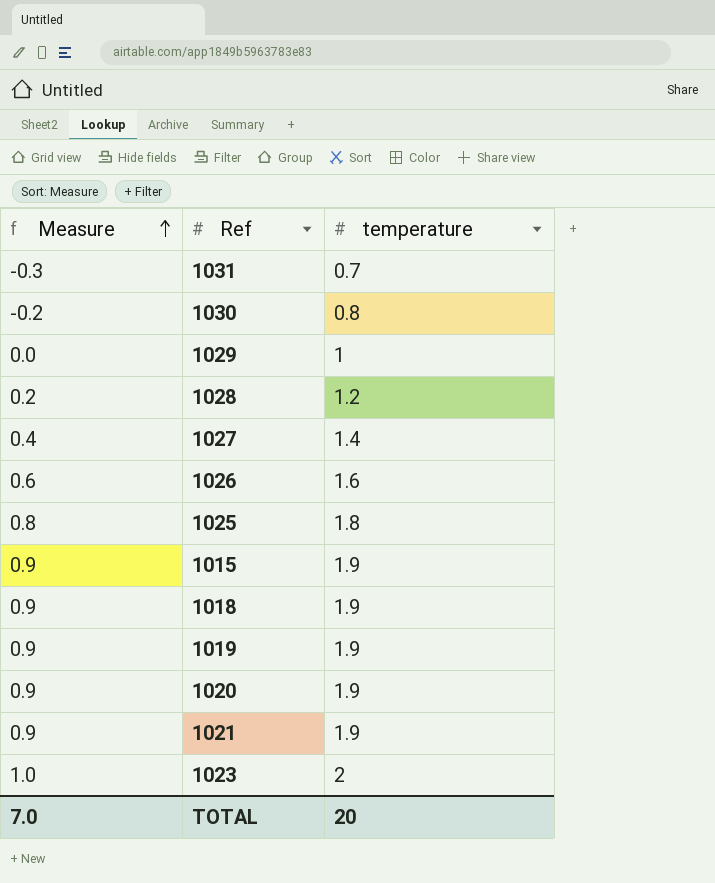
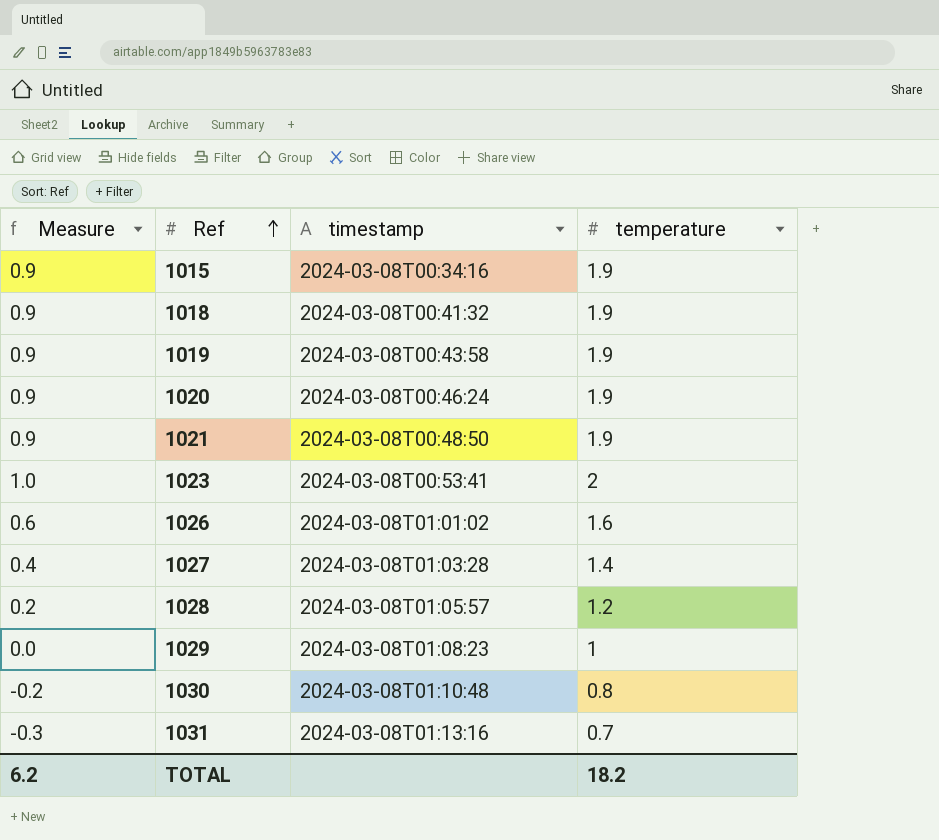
row order: Measure ascending -> Ref ascending
column timestamp | position: none -> 3
row 1025: 0.8 | 1.8 -> none
TOTAL | Measure: 7.0 -> 6.2
TOTAL | temperature: 20 -> 18.2

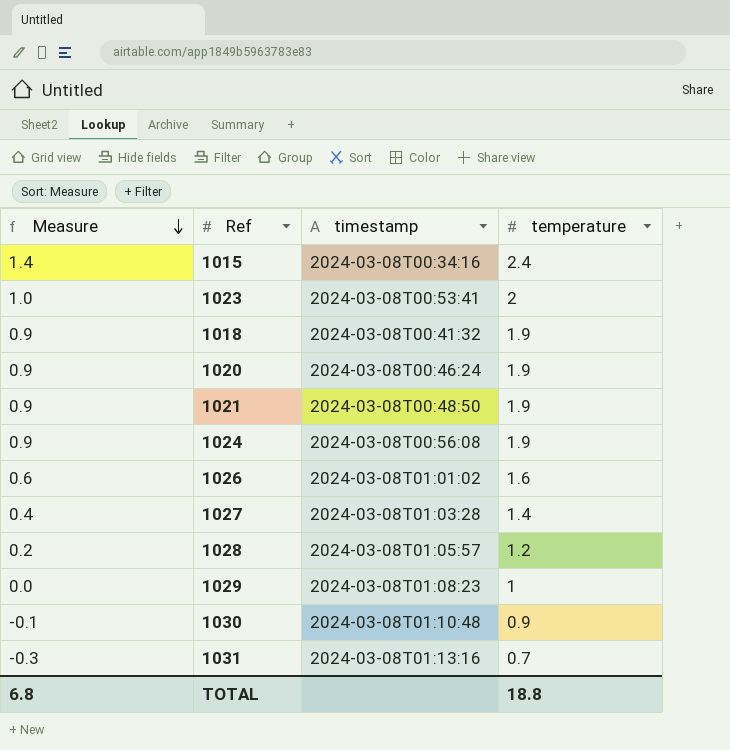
row order: Ref ascending -> Measure descending
row 1019: 0.9 | 2024-03-08T00:43:58 | 1.9 -> none
1015 | Measure: 0.9 -> 1.4
1015 | temperature: 1.9 -> 2.4
row 1024: none -> 0.9 | 2024-03-08T00:56:08 | 1.9
1030 | Measure: -0.2 -> -0.1
1030 | temperature: 0.8 -> 0.9
TOTAL | Measure: 6.2 -> 6.8
TOTAL | temperature: 18.2 -> 18.8

